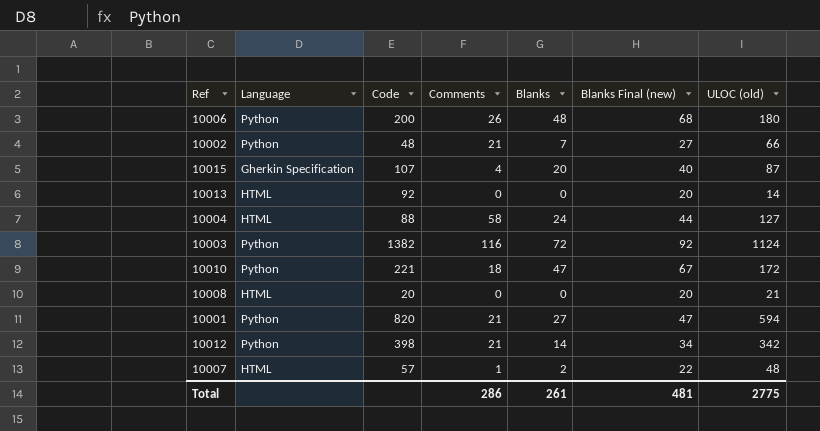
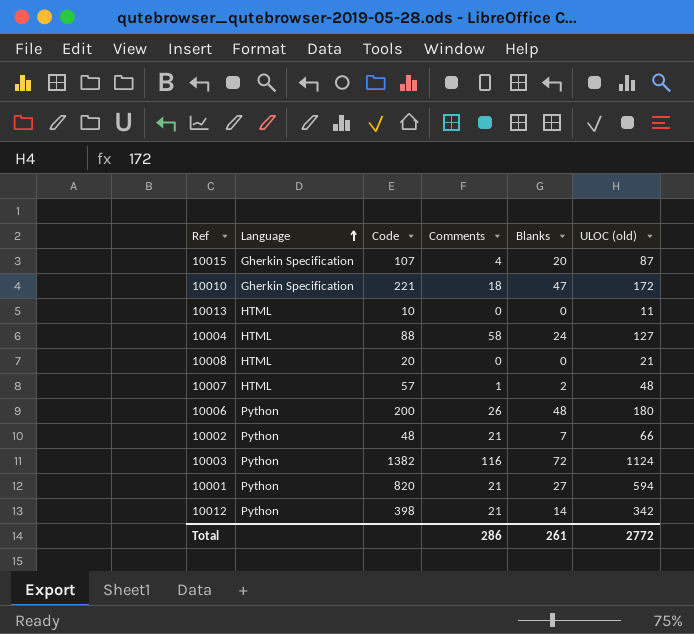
row order: none -> Language ascending
column Blanks Final (new) | formula: [Blanks] + 20 -> none
10010 | Language: Python -> Gherkin Specification
10013 | Code: 92 -> 10
10013 | ULOC (old): 14 -> 11
Total | ULOC (old): 2775 -> 2772

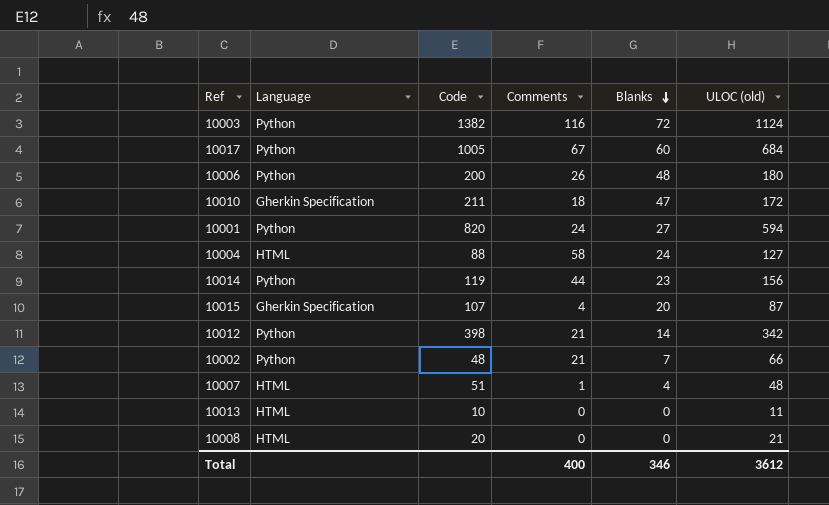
row order: Language ascending -> Blanks descending
row 10017: none -> Python | 1005 | 67 | 60 | 684
10010 | Code: 221 -> 211
10001 | Comments: 21 -> 24
row 10014: none -> Python | 119 | 44 | 23 | 156
10007 | Code: 57 -> 51
10007 | Blanks: 2 -> 4
Total | Comments: 286 -> 400
Total | Blanks: 261 -> 346
Total | ULOC (old): 2772 -> 3612

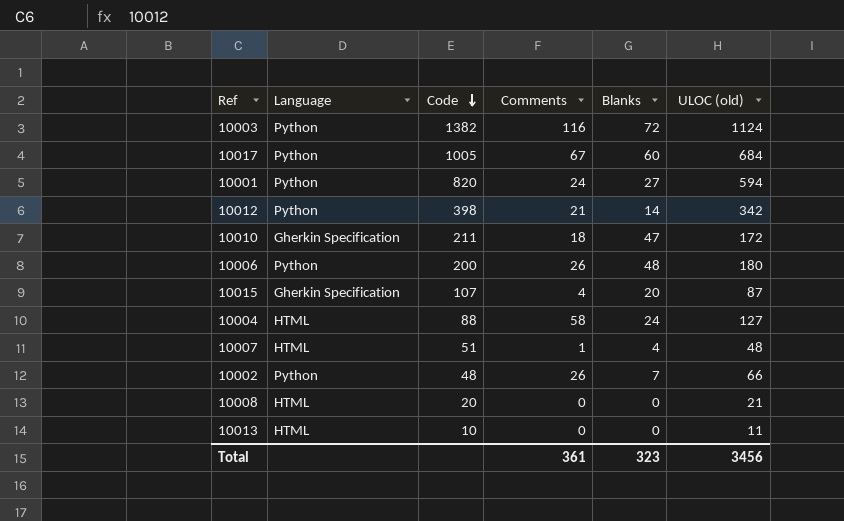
row order: Blanks descending -> Code descending
row 10014: Python | 119 | 44 | 23 | 156 -> none
10002 | Comments: 21 -> 26
Total | Comments: 400 -> 361
Total | Blanks: 346 -> 323
Total | ULOC (old): 3612 -> 3456

